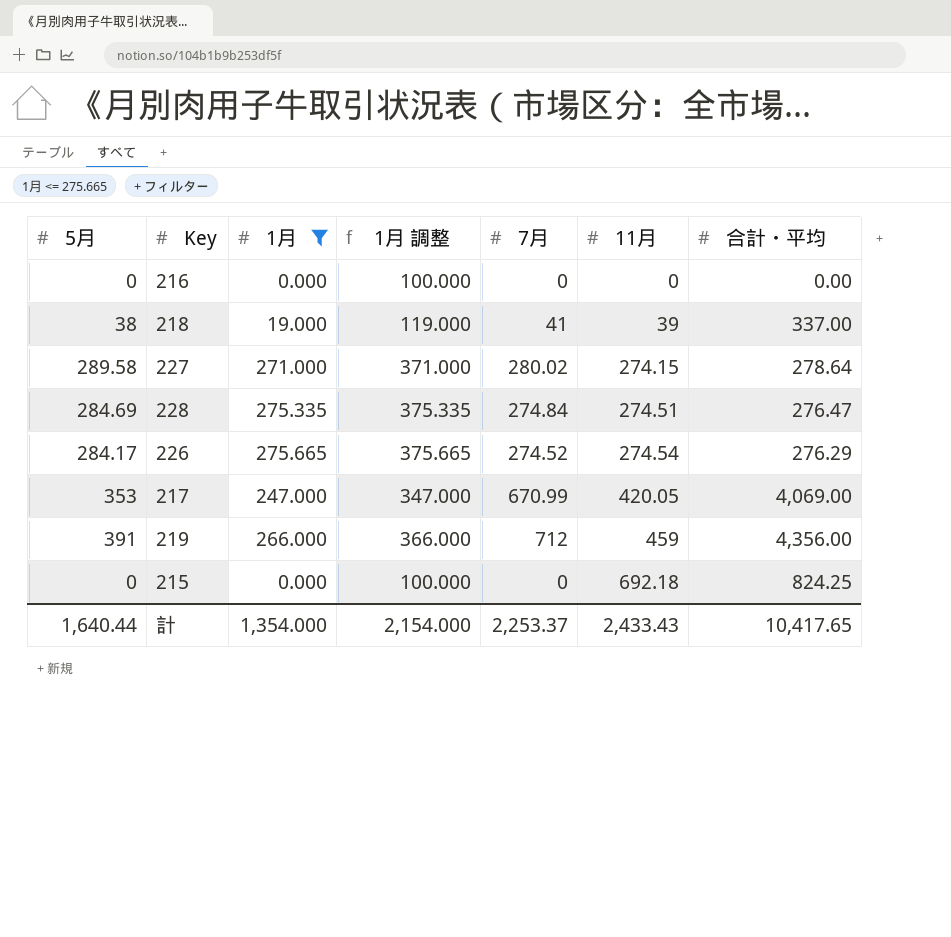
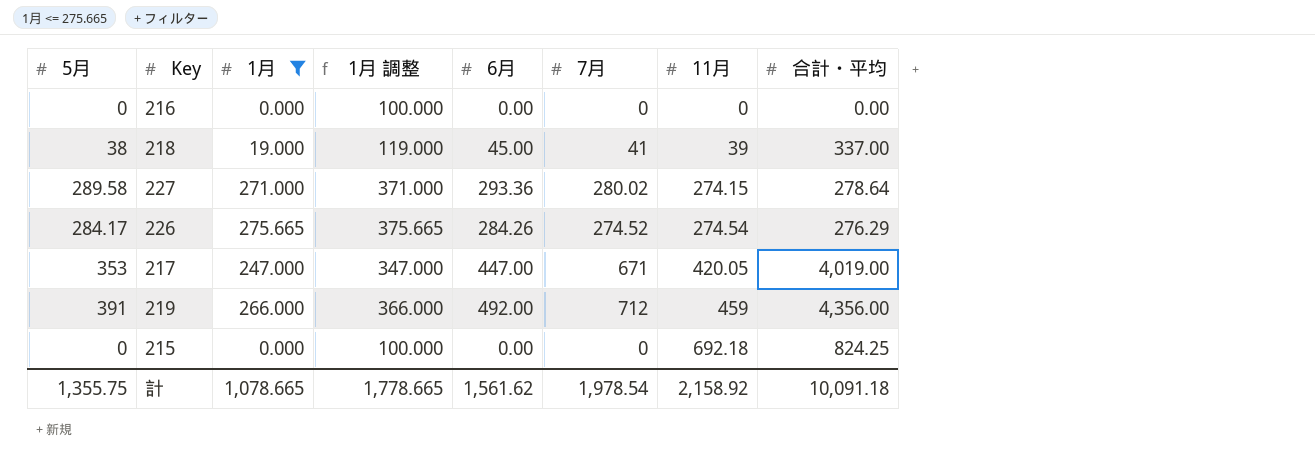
column 6月 | position: none -> 5
row 228: 284.69 | 275.335 | 375.335 | 274.84 | 274.51 | 276.47 -> none
217 | 7月: 670.99 -> 671
217 | 合計・平均: 4,069.00 -> 4,019.00
計 | 5月: 1,640.44 -> 1,355.75
計 | 1月: 1,354.000 -> 1,078.665
計 | 1月 調整: 2,154.000 -> 1,778.665
計 | 7月: 2,253.37 -> 1,978.54
計 | 11月: 2,433.43 -> 2,158.92
計 | 合計・平均: 10,417.65 -> 10,091.18

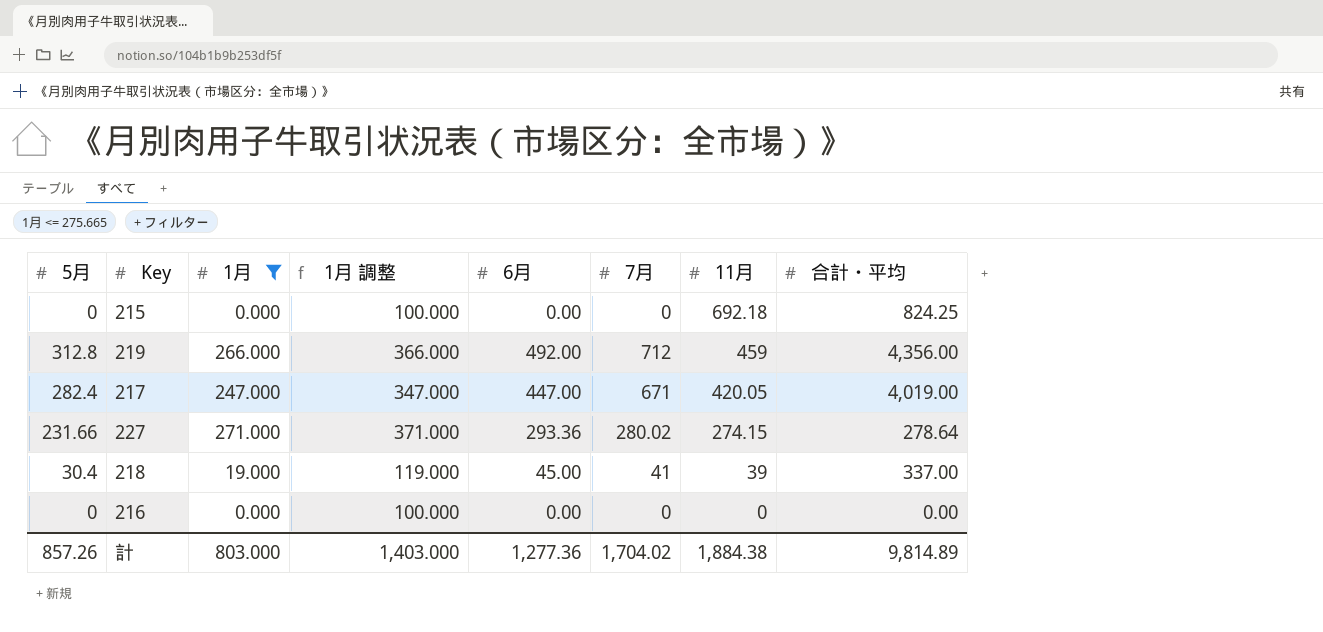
row order: 11月 ascending -> 11月 descending
row 226: 284.17 | 275.665 | 375.665 | 284.26 | 274.52 | 274.54 | 276.29 -> none
219 | 5月: 391 -> 312.8
217 | 5月: 353 -> 282.4
227 | 5月: 289.58 -> 231.66
218 | 5月: 38 -> 30.4
計 | 5月: 1,355.75 -> 857.26
計 | 1月: 1,078.665 -> 803.000
計 | 1月 調整: 1,778.665 -> 1,403.000
計 | 6月: 1,561.62 -> 1,277.36
計 | 7月: 1,978.54 -> 1,704.02
計 | 11月: 2,158.92 -> 1,884.38
計 | 合計・平均: 10,091.18 -> 9,814.89

